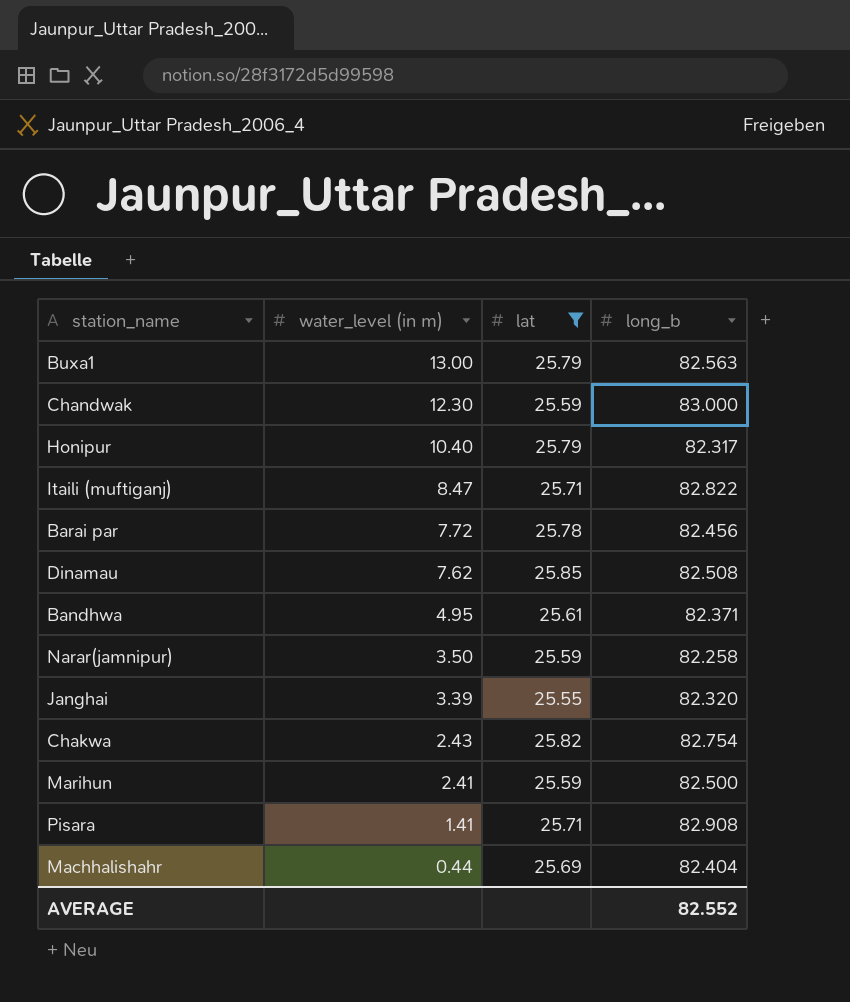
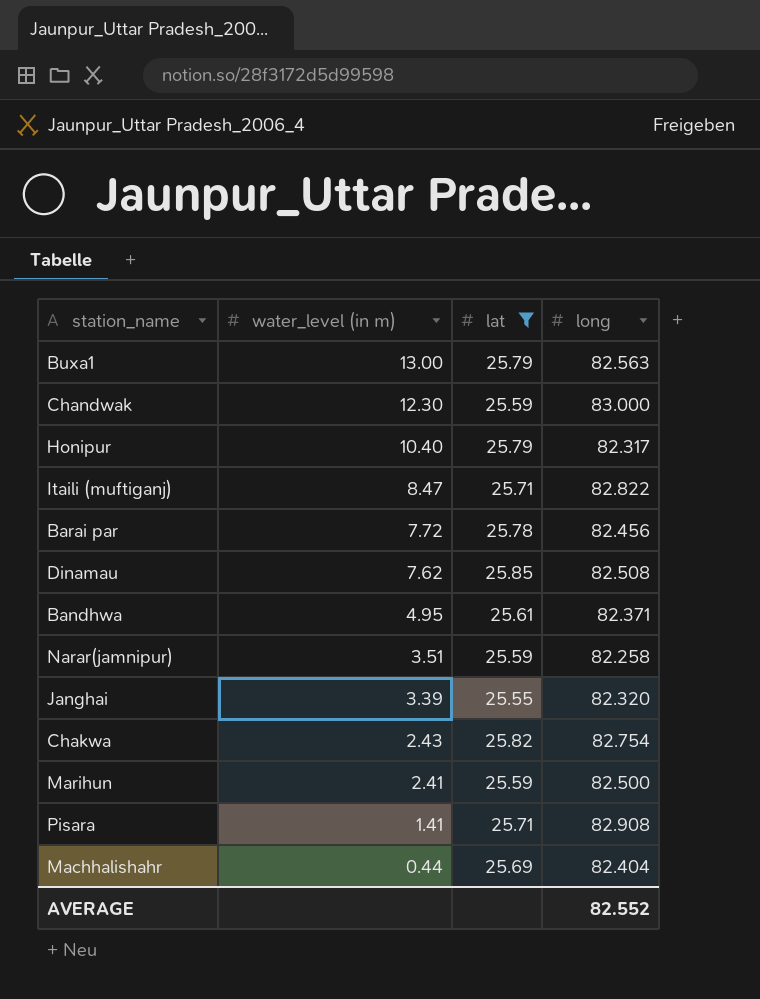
column name: long_b -> long
Narar(jamnipur) | water_level (in m): 3.50 -> 3.51

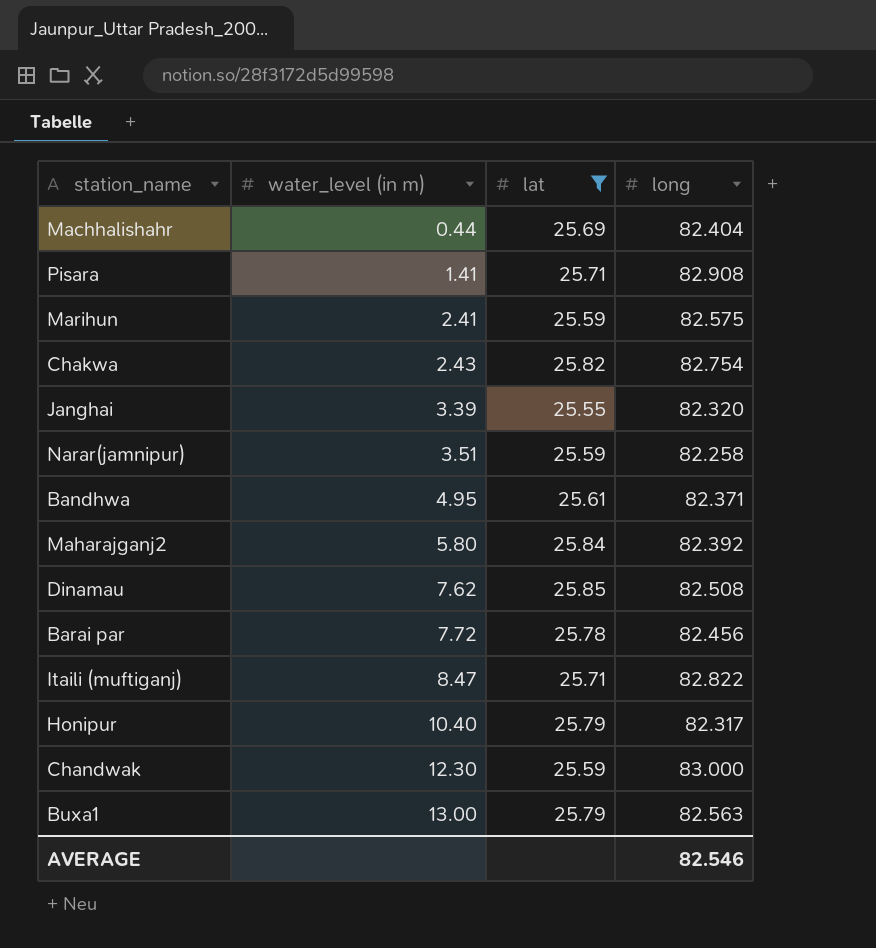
row order: water_level (in m) descending -> water_level (in m) ascending
Marihun | long: 82.500 -> 82.575
row Maharajganj2: none -> 5.80 | 25.84 | 82.392
AVERAGE | long: 82.552 -> 82.546

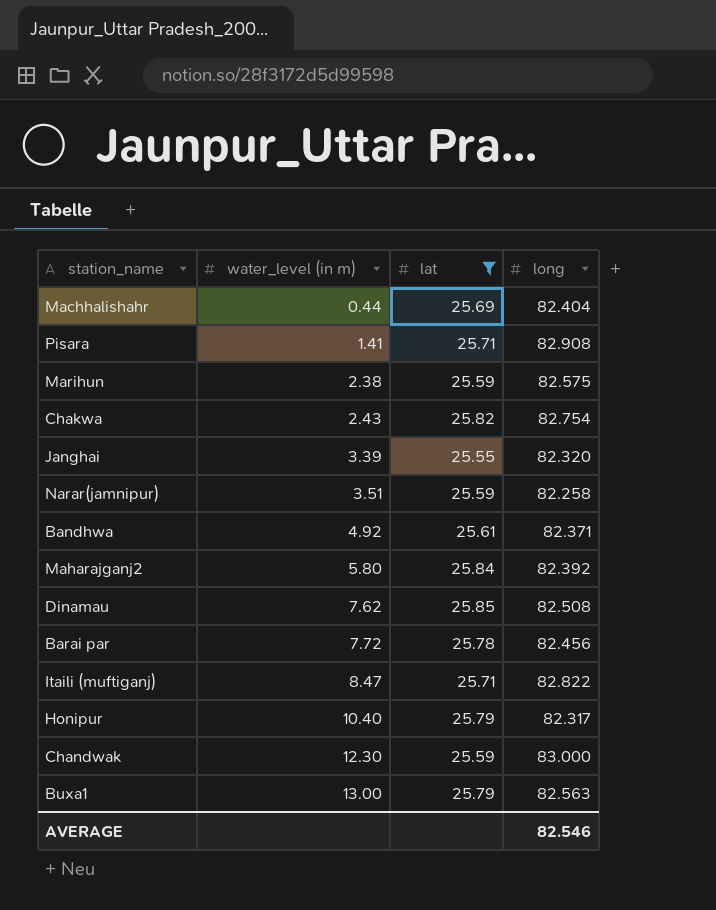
Marihun | water_level (in m): 2.41 -> 2.38
Bandhwa | water_level (in m): 4.95 -> 4.92

